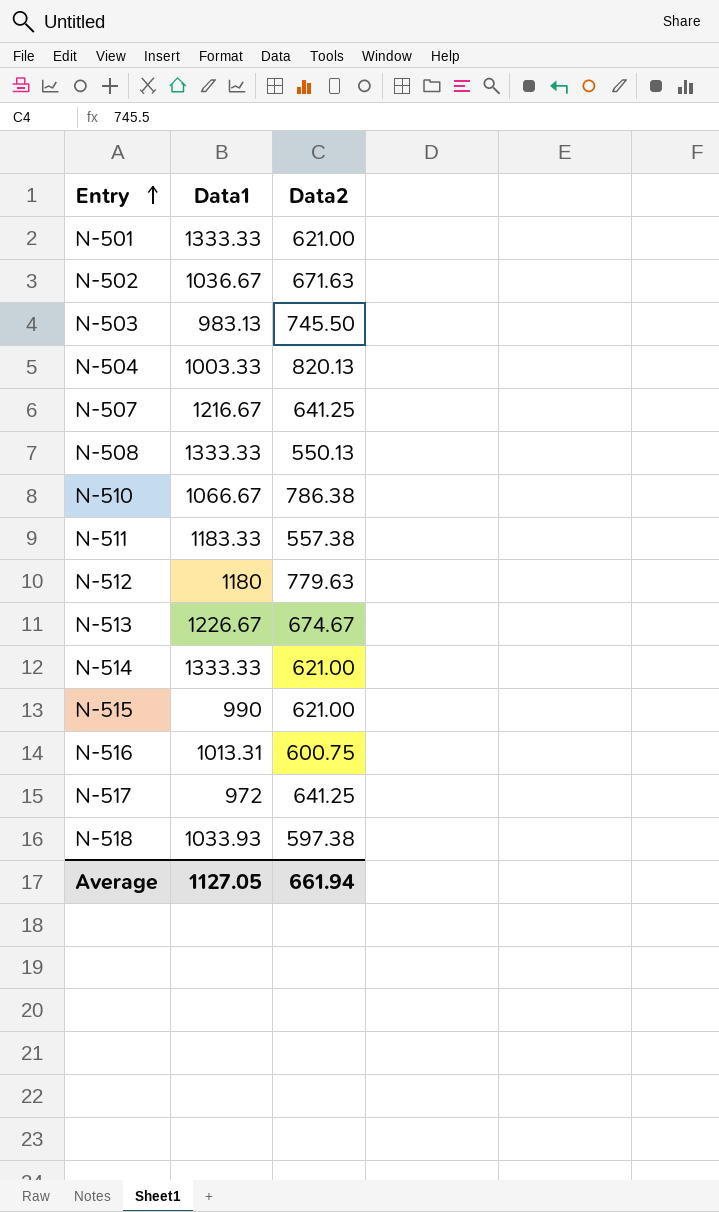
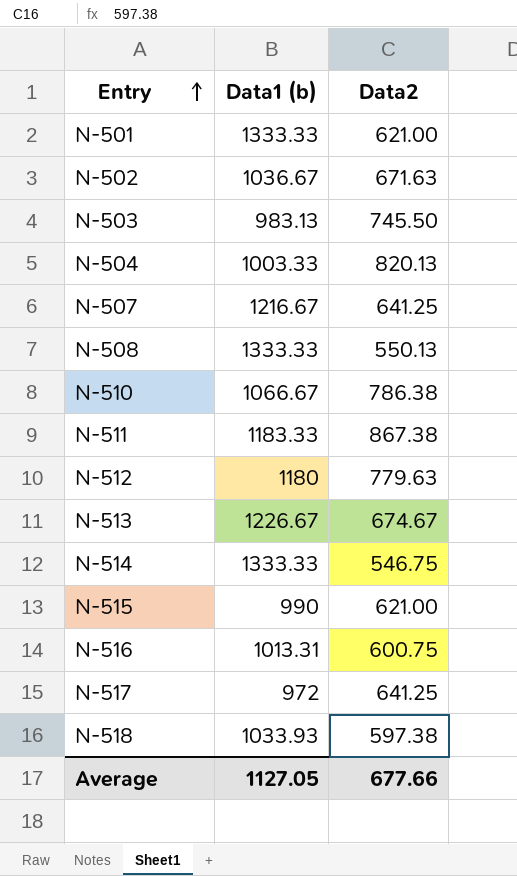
column name: Data1 -> Data1 (b)
N-511 | Data2: 557.38 -> 867.38
N-514 | Data2: 621.00 -> 546.75
Average | Data2: 661.94 -> 677.66

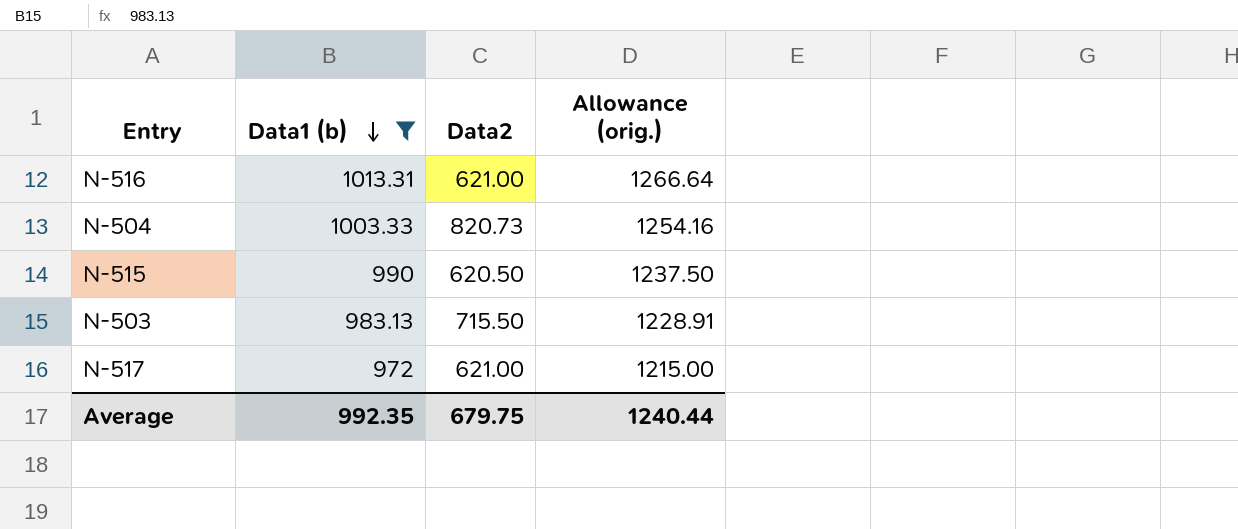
filter: none -> Data1 (b) <= 1013.31
row order: Entry ascending -> Data1 (b) descending
column Allowance (orig.) | formula: none -> [Data1 (b)] * 1.25
N-516 | Data2: 600.75 -> 621.00
N-504 | Data2: 820.13 -> 820.73
N-515 | Data2: 621.00 -> 620.50
N-503 | Data2: 745.50 -> 715.50
N-517 | Data2: 641.25 -> 621.00
Average | Data1 (b): 1127.05 -> 992.35
Average | Data2: 677.66 -> 679.75

